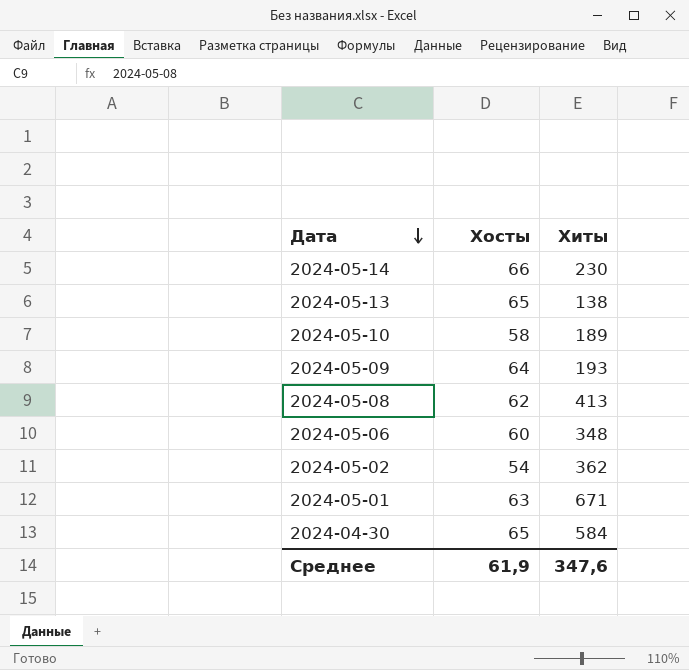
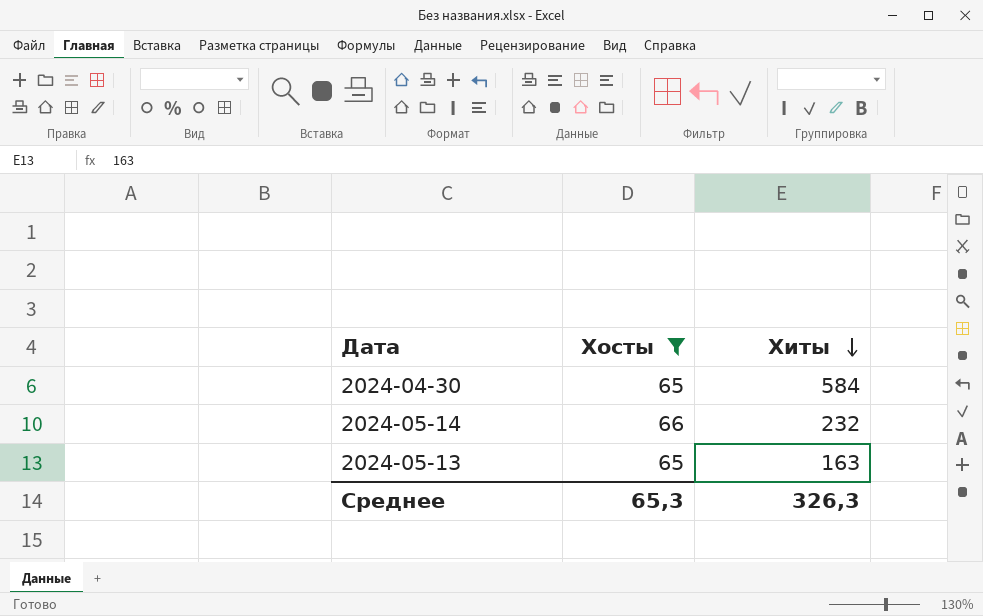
filter: none -> Хосты >= 65
row order: Дата descending -> Хиты descending
2024-05-14 | Хиты: 230 -> 232
2024-05-13 | Хиты: 138 -> 163
Среднее | Хосты: 61,9 -> 65,3
Среднее | Хиты: 347,6 -> 326,3

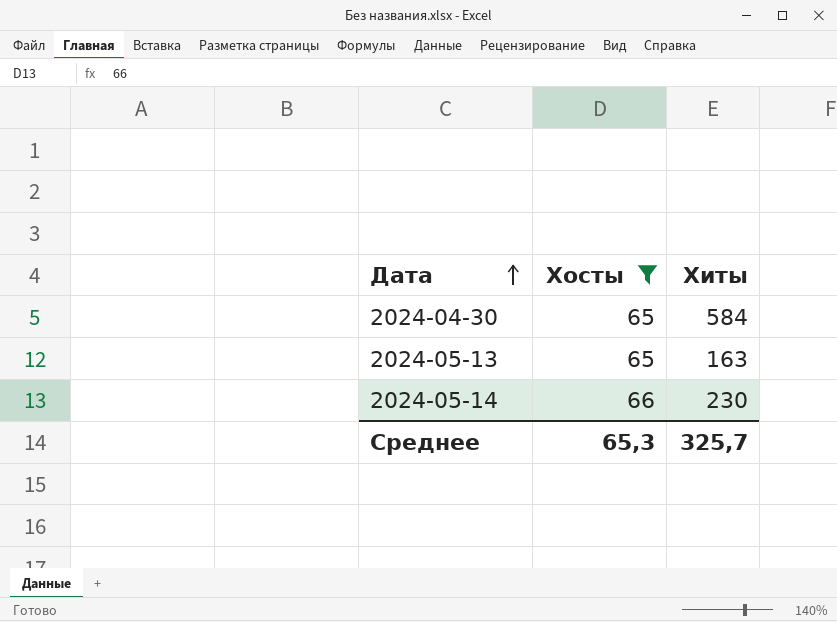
row order: Хиты descending -> Дата ascending
2024-05-14 | Хиты: 232 -> 230
Среднее | Хиты: 326,3 -> 325,7

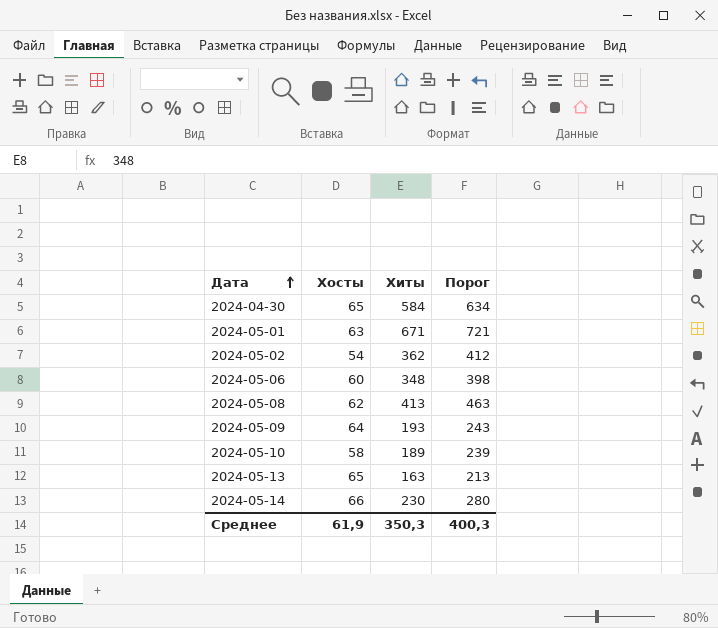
filter: Хосты >= 65 -> none
column Порог | formula: none -> [Хиты] + 50
Среднее | Хосты: 65,3 -> 61,9
Среднее | Хиты: 325,7 -> 350,3

